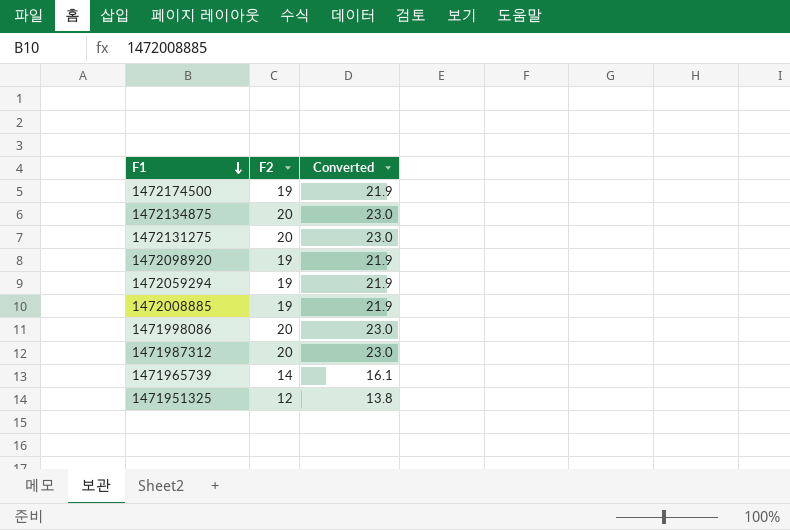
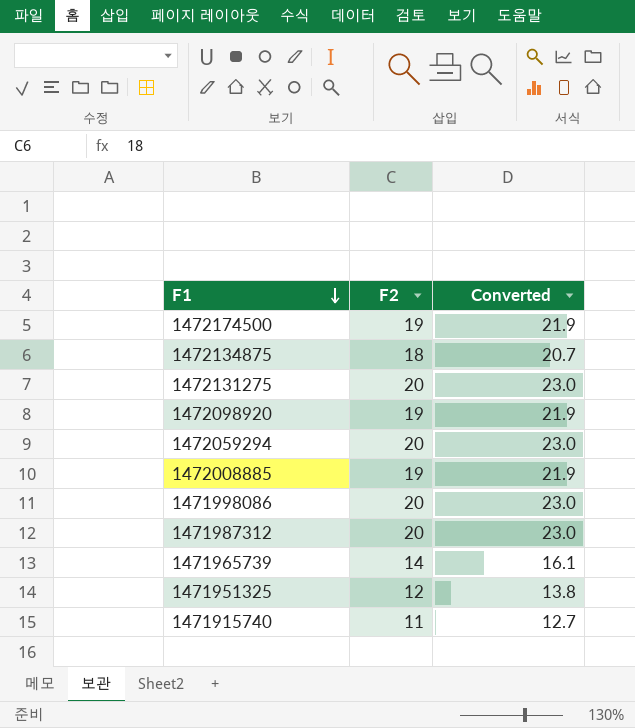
1472134875 | F2: 20 -> 18
1472134875 | Converted: 23.0 -> 20.7
1472059294 | F2: 19 -> 20
1472059294 | Converted: 21.9 -> 23.0
row 1471915740: none -> 11 | 12.7

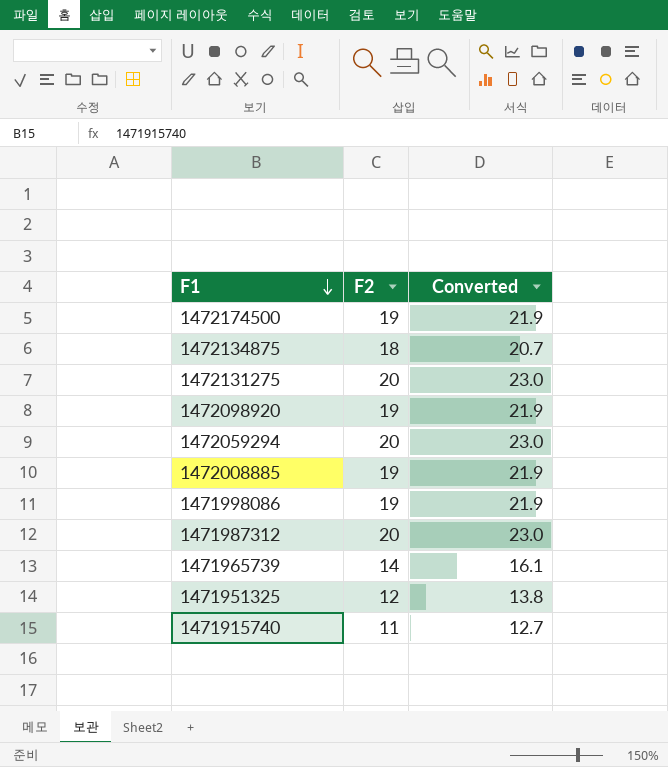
1471998086 | F2: 20 -> 19
1471998086 | Converted: 23.0 -> 21.9

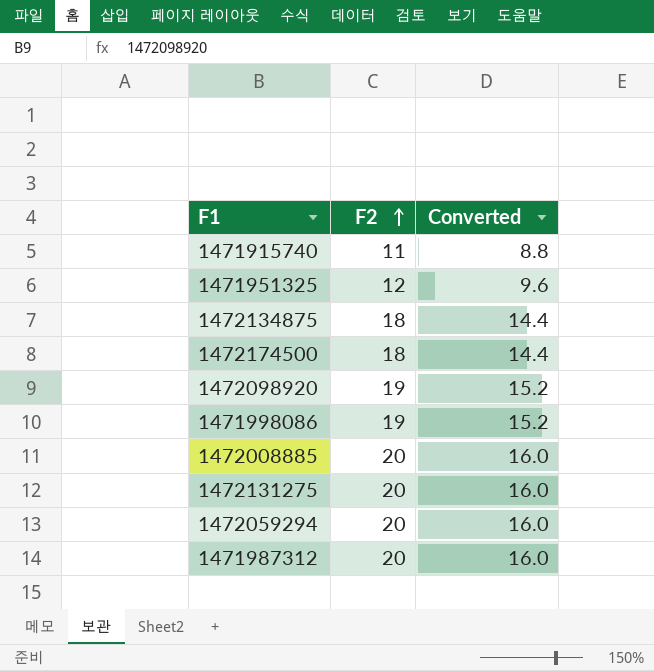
row order: F1 descending -> F2 ascending
column Converted | formula: [F2] * 1.15 -> [F2] * 0.8
row 1471965739: 14 | 16.1 -> none
1472174500 | F2: 19 -> 18
1472008885 | F2: 19 -> 20

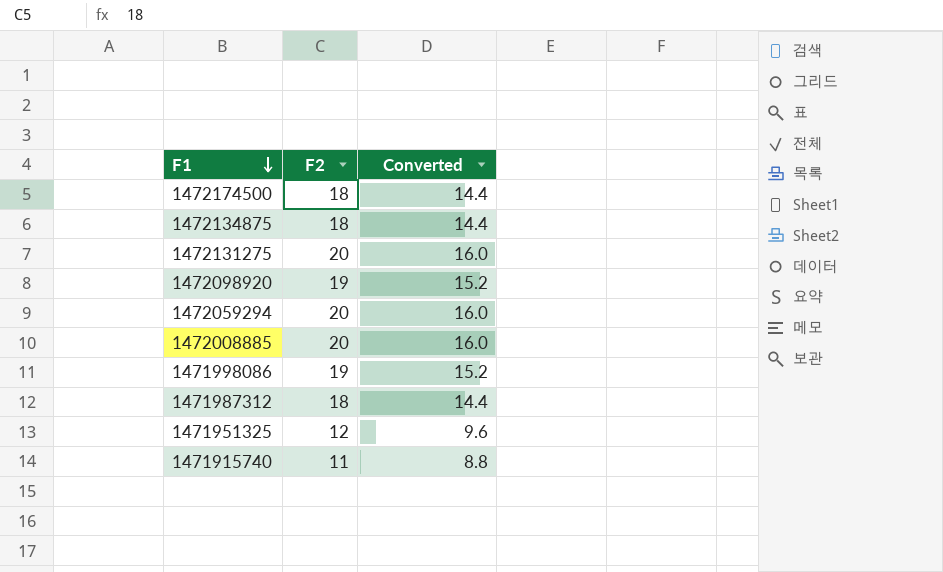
row order: F2 ascending -> F1 descending
1471987312 | F2: 20 -> 18
1471987312 | Converted: 16.0 -> 14.4

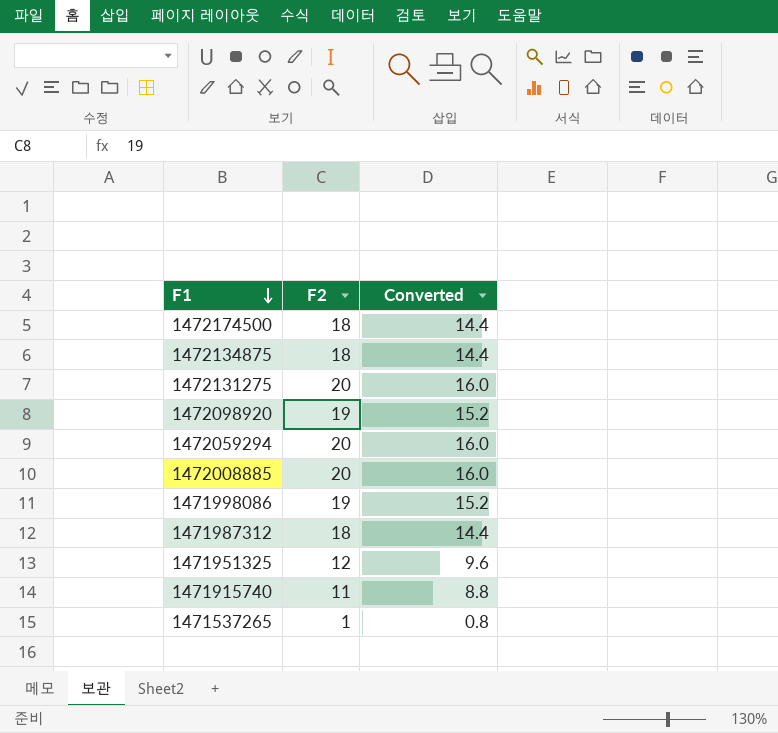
row 1471537265: none -> 1 | 0.8

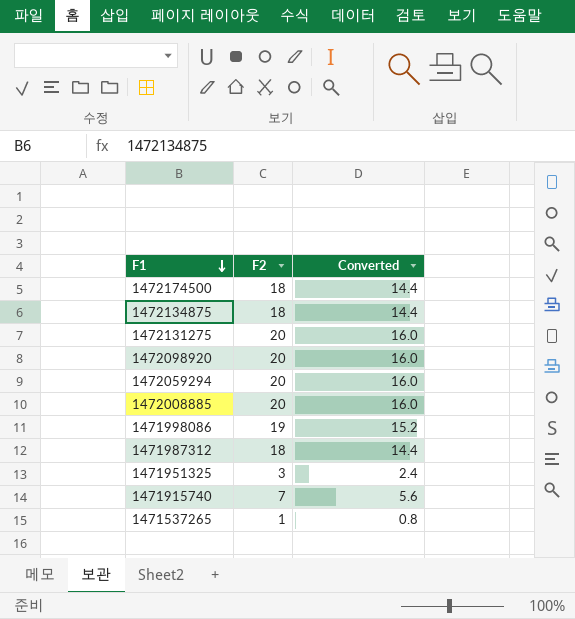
1472098920 | F2: 19 -> 20
1472098920 | Converted: 15.2 -> 16.0
1471951325 | F2: 12 -> 3
1471951325 | Converted: 9.6 -> 2.4
1471915740 | F2: 11 -> 7
1471915740 | Converted: 8.8 -> 5.6

